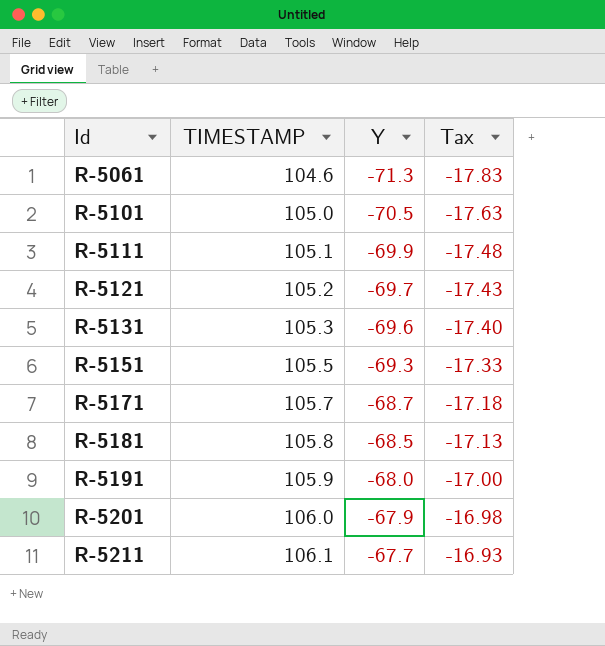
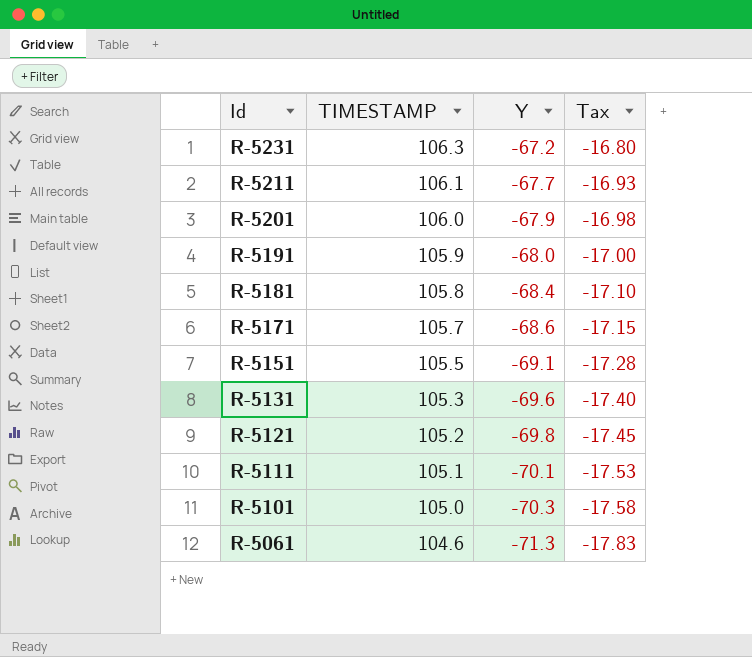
row order: Id ascending -> Id descending
row R-5231: none -> 106.3 | -67.2 | -16.80
R-5181 | Y: -68.5 -> -68.4
R-5181 | Tax: -17.13 -> -17.10
R-5171 | Y: -68.7 -> -68.6
R-5171 | Tax: -17.18 -> -17.15
R-5151 | Y: -69.3 -> -69.1
R-5151 | Tax: -17.33 -> -17.28
R-5121 | Y: -69.7 -> -69.8
R-5121 | Tax: -17.43 -> -17.45
R-5111 | Y: -69.9 -> -70.1
R-5111 | Tax: -17.48 -> -17.53
R-5101 | Y: -70.5 -> -70.3
R-5101 | Tax: -17.63 -> -17.58

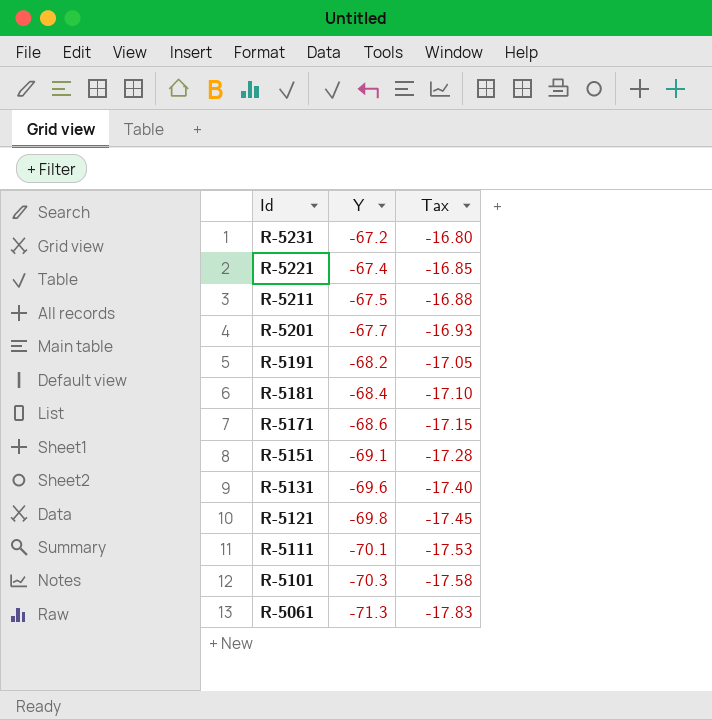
column TIMESTAMP | position: 2 -> none
row R-5221: none -> -67.4 | -16.85
R-5211 | Y: -67.7 -> -67.5
R-5211 | Tax: -16.93 -> -16.88
R-5201 | Y: -67.9 -> -67.7
R-5201 | Tax: -16.98 -> -16.93
R-5191 | Y: -68.0 -> -68.2
R-5191 | Tax: -17.00 -> -17.05

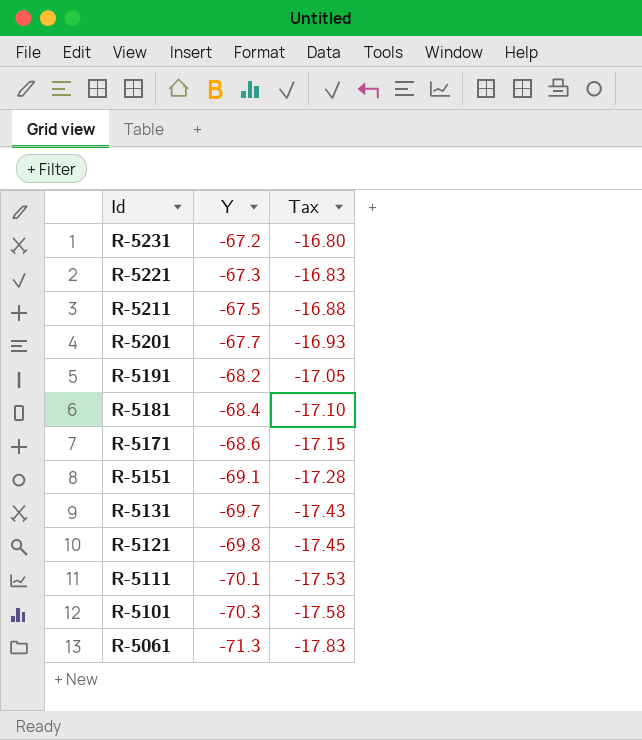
R-5221 | Y: -67.4 -> -67.3
R-5221 | Tax: -16.85 -> -16.83
R-5131 | Y: -69.6 -> -69.7
R-5131 | Tax: -17.40 -> -17.43

